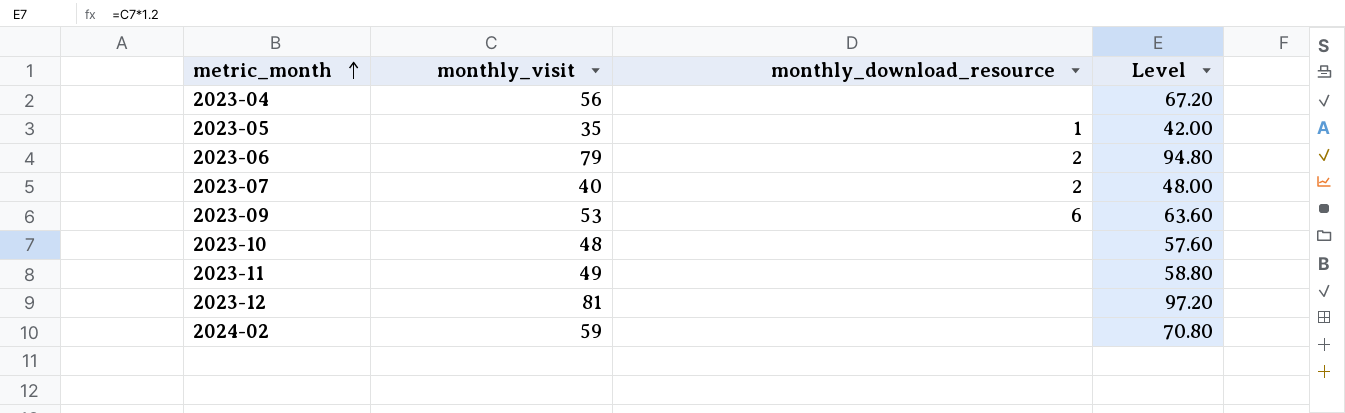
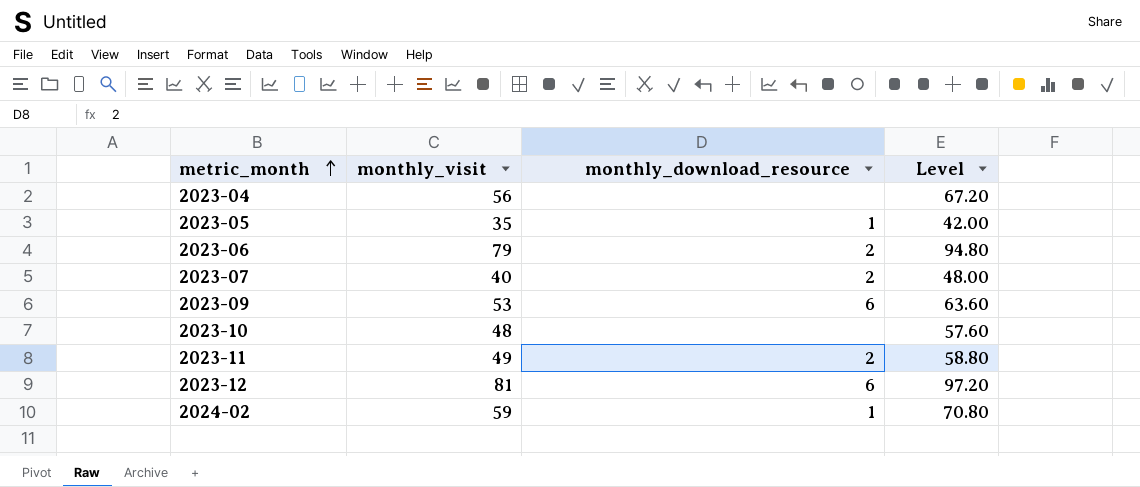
2023-11 | monthly_download_resource: none -> 2
2023-12 | monthly_download_resource: none -> 6
2024-02 | monthly_download_resource: none -> 1

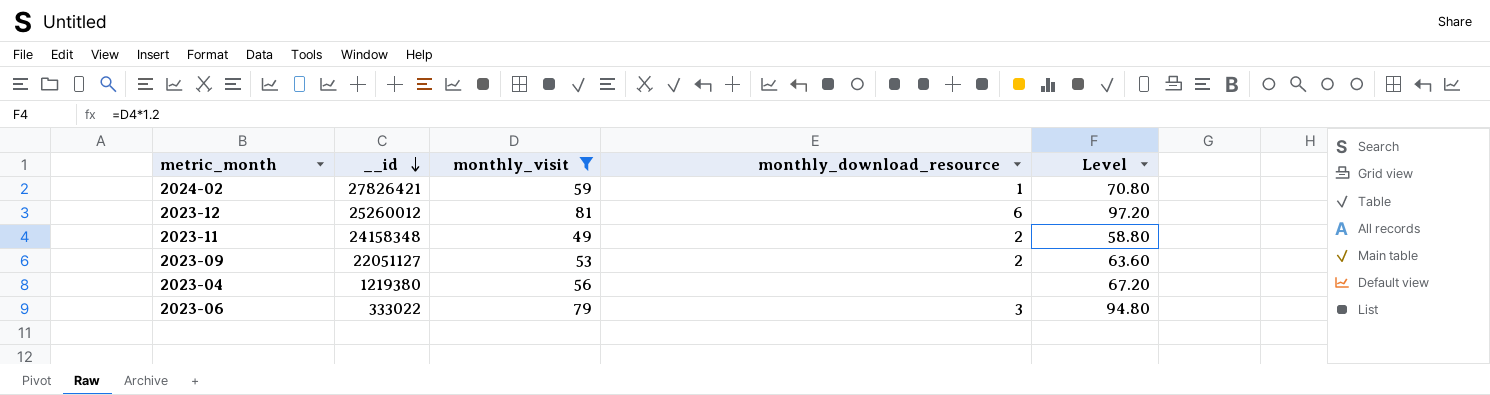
filter: none -> monthly_visit >= 49
row order: metric_month ascending -> __id descending
column __id | position: none -> 2
2023-09 | monthly_download_resource: 6 -> 2
2023-06 | monthly_download_resource: 2 -> 3

